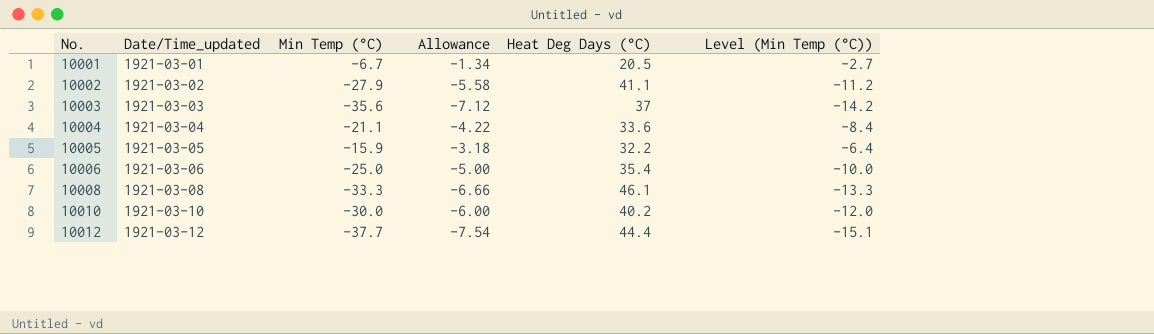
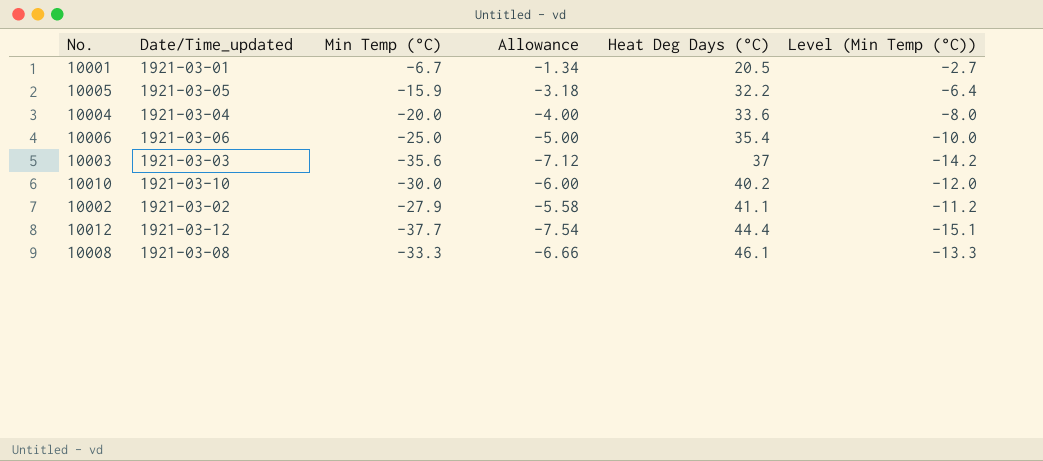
row order: No. ascending -> Heat Deg Days (°C) ascending
10004 | Min Temp (°C): -21.1 -> -20.0
10004 | Allowance: -4.22 -> -4.00
10004 | Level (Min Temp (°C)): -8.4 -> -8.0

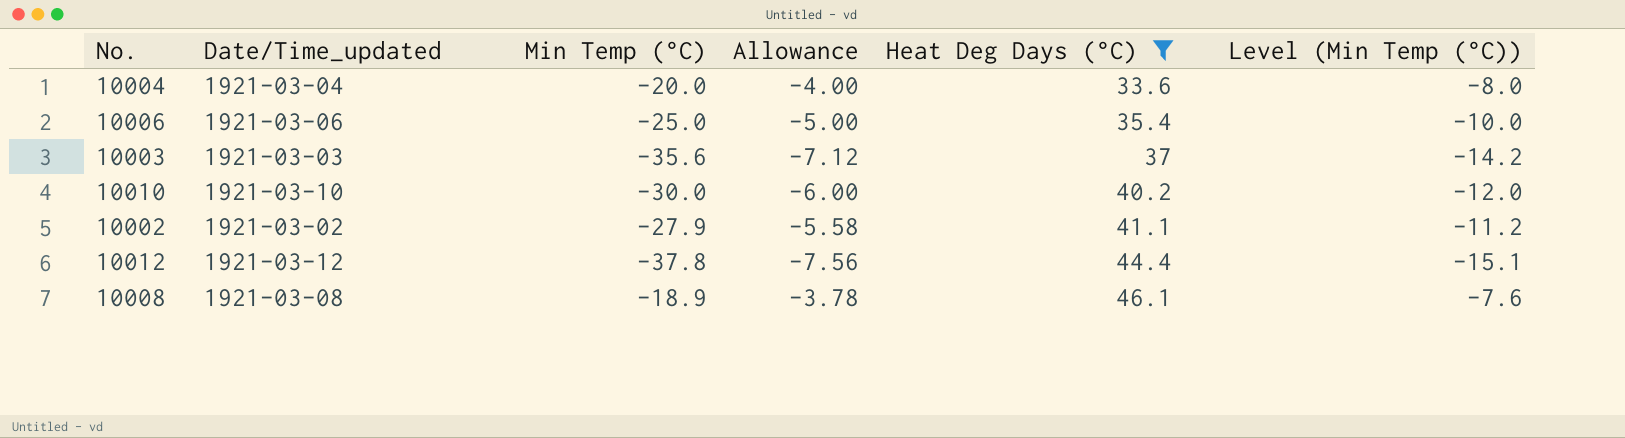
filter: none -> Heat Deg Days (°C) >= 33.6
10012 | Min Temp (°C): -37.7 -> -37.8
10012 | Allowance: -7.54 -> -7.56
10008 | Min Temp (°C): -33.3 -> -18.9
10008 | Allowance: -6.66 -> -3.78
10008 | Level (Min Temp (°C)): -13.3 -> -7.6

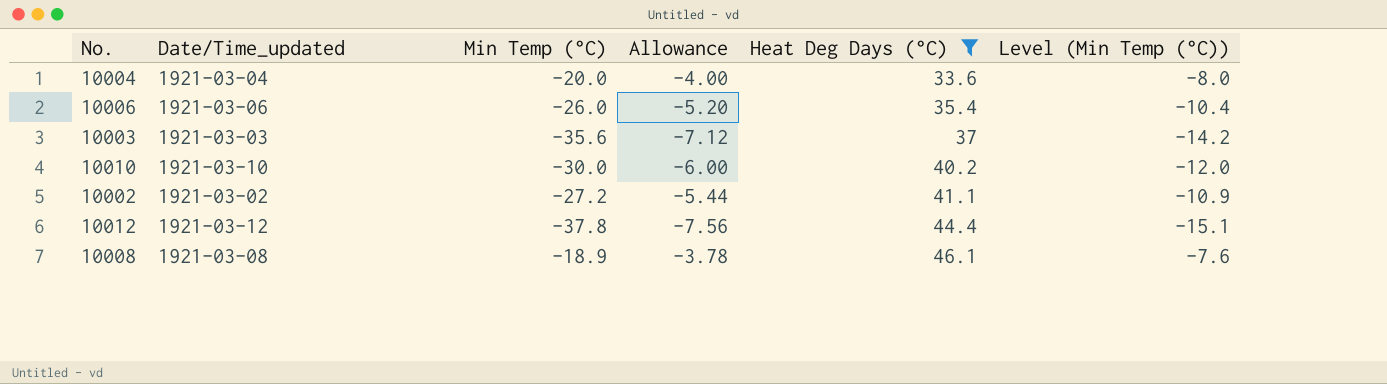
10006 | Min Temp (°C): -25.0 -> -26.0
10006 | Allowance: -5.00 -> -5.20
10006 | Level (Min Temp (°C)): -10.0 -> -10.4
10002 | Min Temp (°C): -27.9 -> -27.2
10002 | Allowance: -5.58 -> -5.44
10002 | Level (Min Temp (°C)): -11.2 -> -10.9

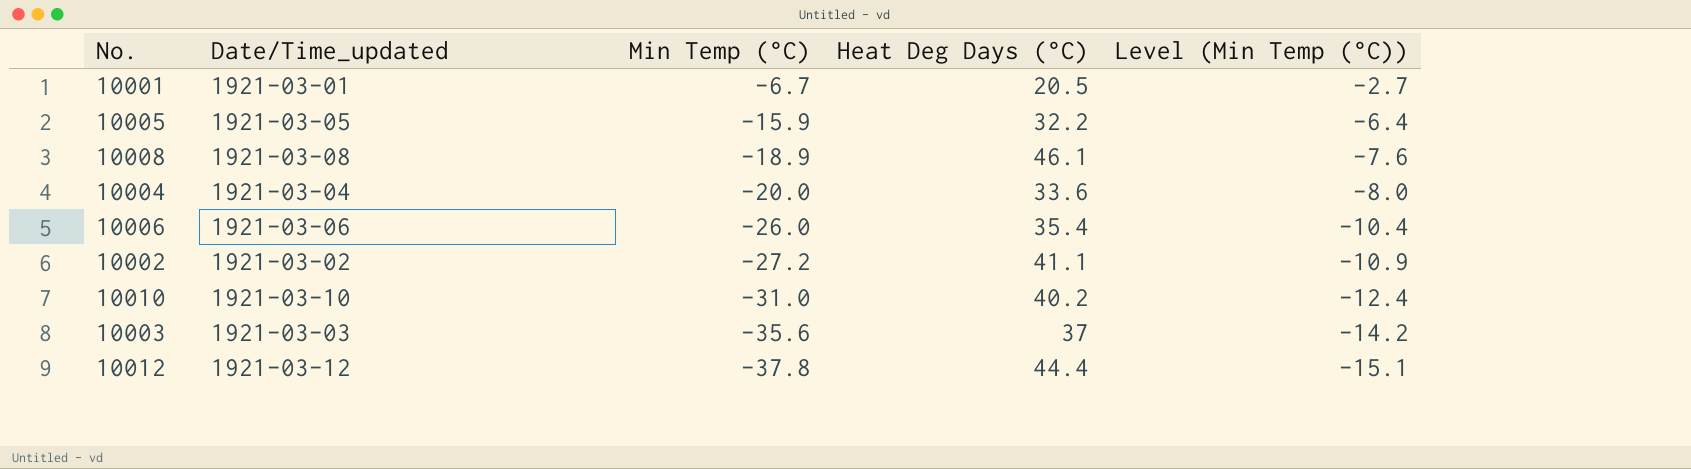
filter: Heat Deg Days (°C) >= 33.6 -> none
row order: Heat Deg Days (°C) ascending -> Min Temp (°C) descending
column Allowance | formula: [Min Temp (°C)] * 0.2 -> none
10010 | Min Temp (°C): -30.0 -> -31.0
10010 | Level (Min Temp (°C)): -12.0 -> -12.4

